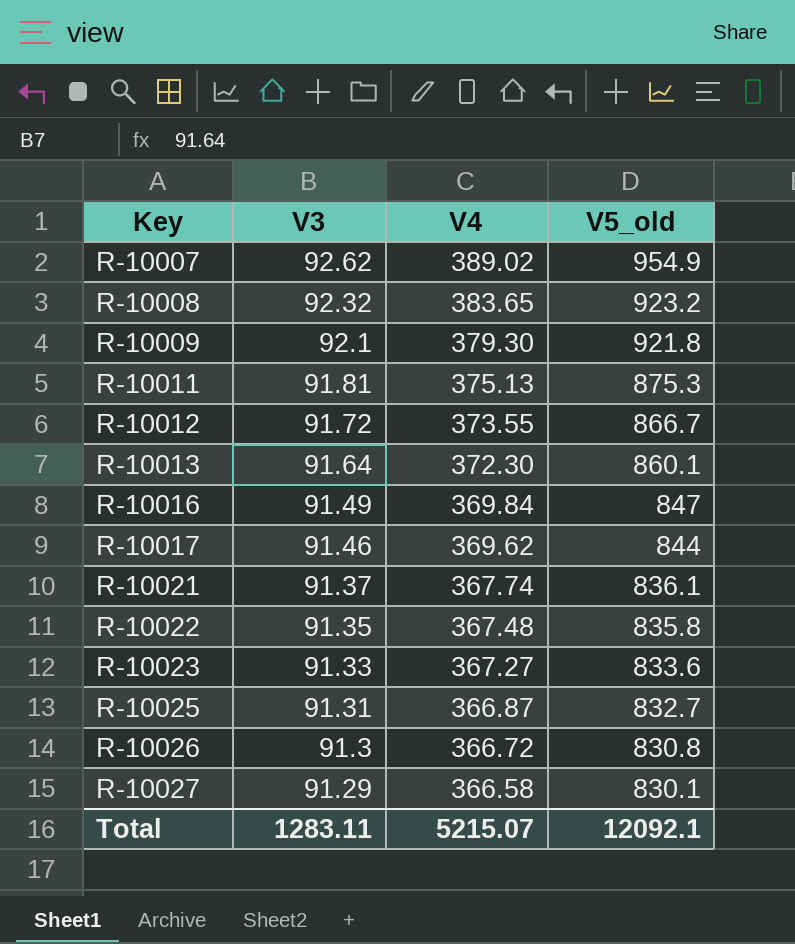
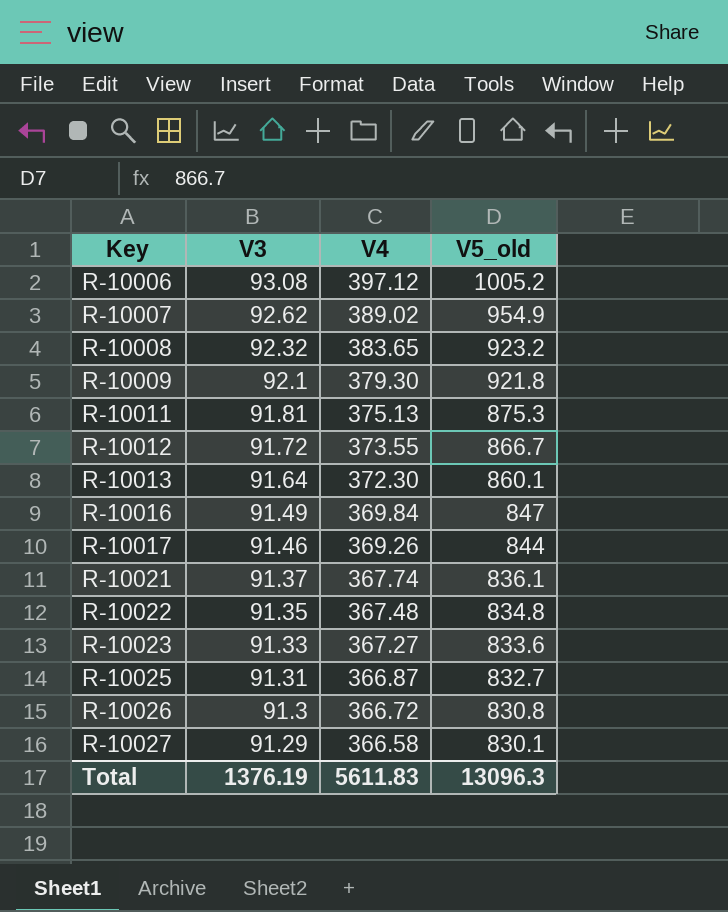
row R-10006: none -> 93.08 | 397.12 | 1005.2
R-10017 | V4: 369.62 -> 369.26
R-10022 | V5_old: 835.8 -> 834.8
Total | V3: 1283.11 -> 1376.19
Total | V4: 5215.07 -> 5611.83
Total | V5_old: 12092.1 -> 13096.3

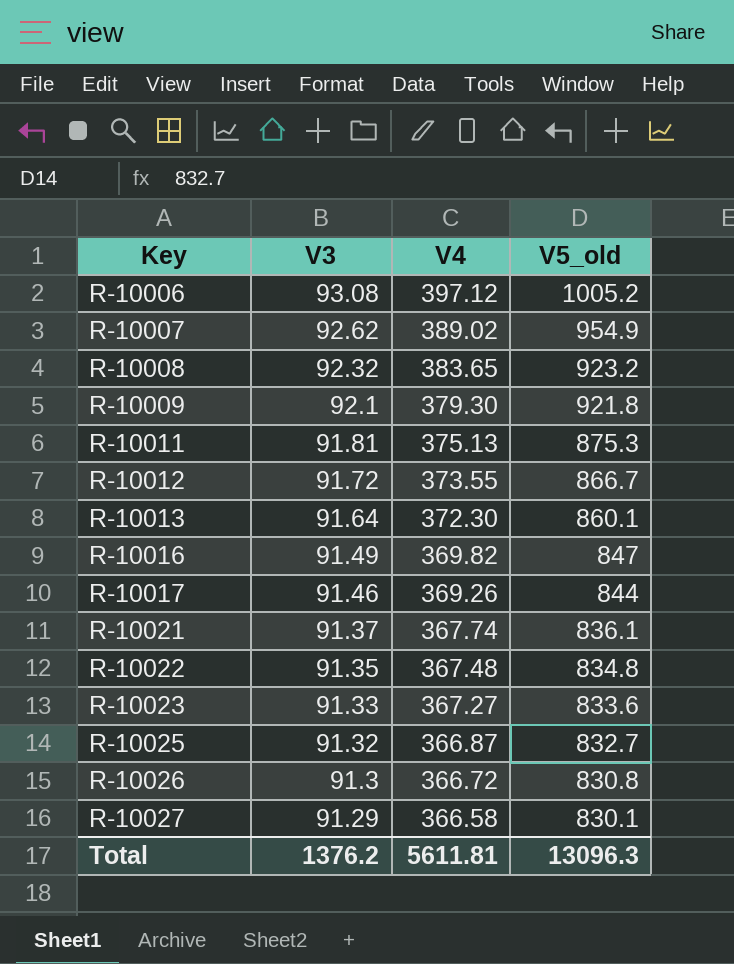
R-10016 | V4: 369.84 -> 369.82
R-10025 | V3: 91.31 -> 91.32
Total | V3: 1376.19 -> 1376.2
Total | V4: 5611.83 -> 5611.81

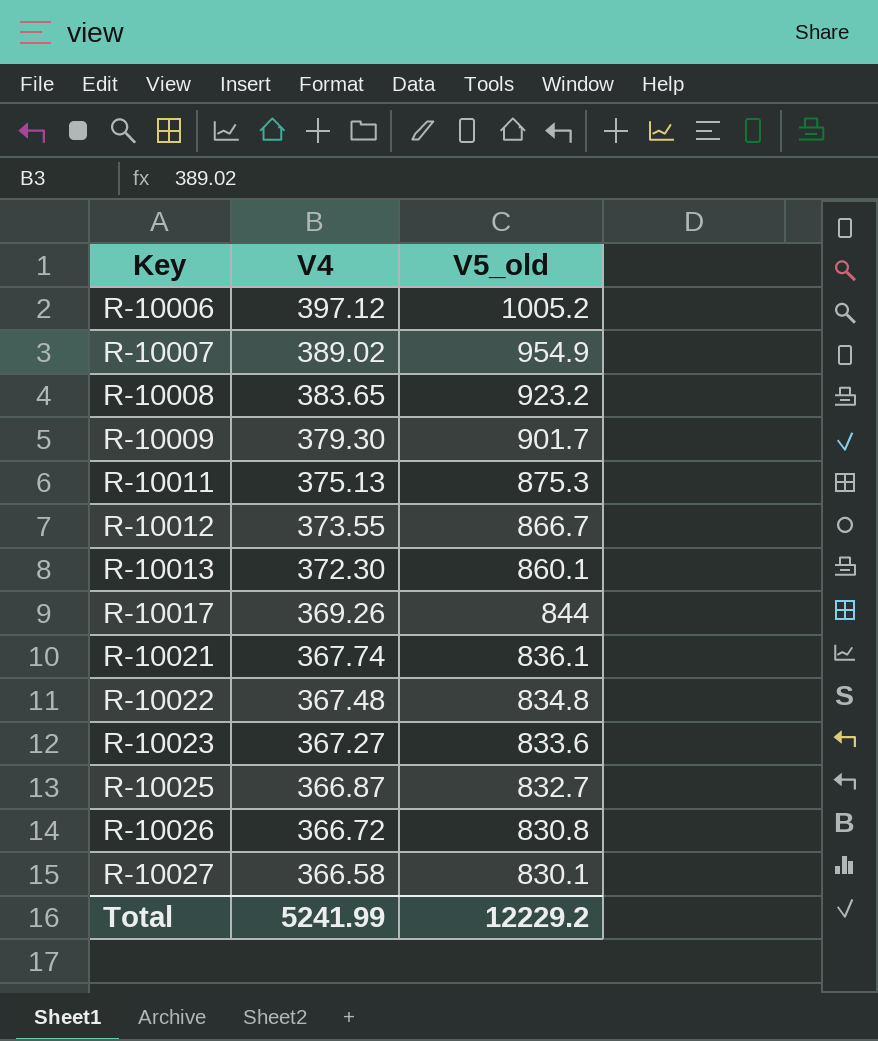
column V3 | position: 2 -> none
row R-10016: 91.49 | 369.82 | 847 -> none
R-10009 | V5_old: 921.8 -> 901.7
Total | V4: 5611.81 -> 5241.99
Total | V5_old: 13096.3 -> 12229.2

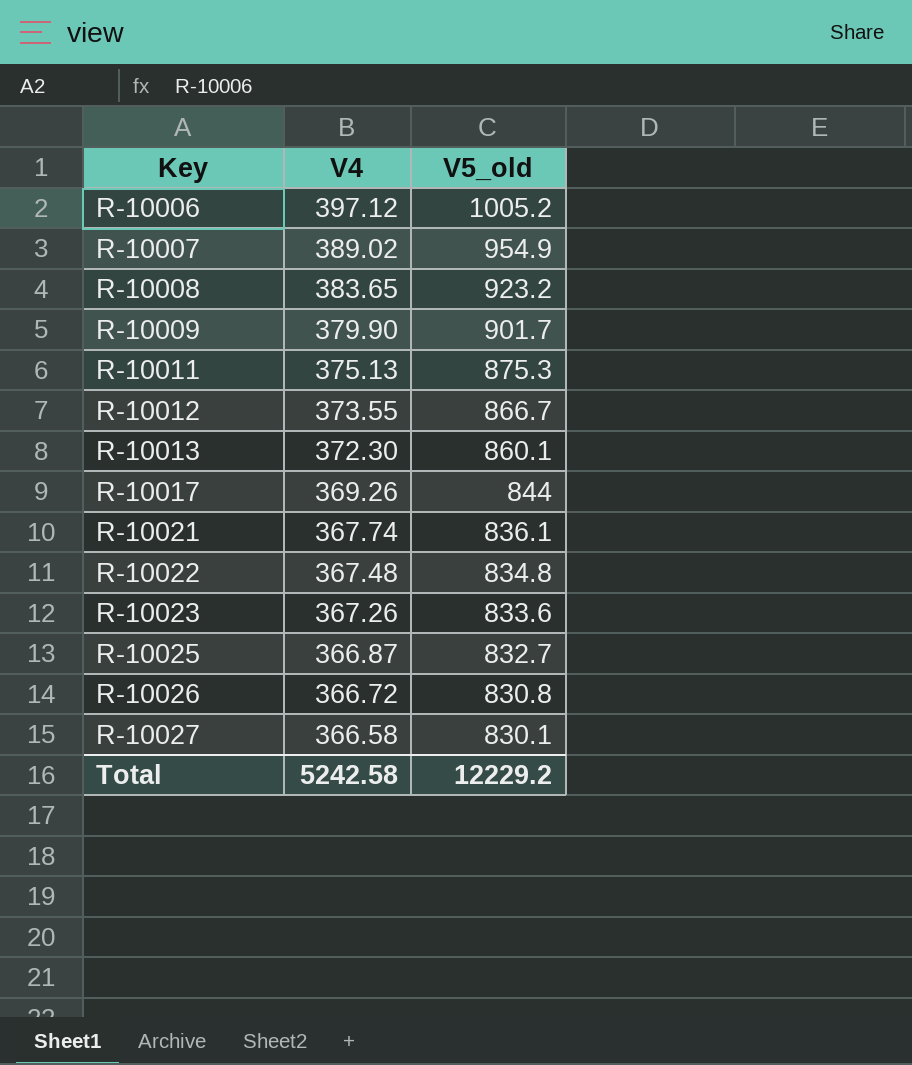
R-10009 | V4: 379.30 -> 379.90
R-10023 | V4: 367.27 -> 367.26
Total | V4: 5241.99 -> 5242.58

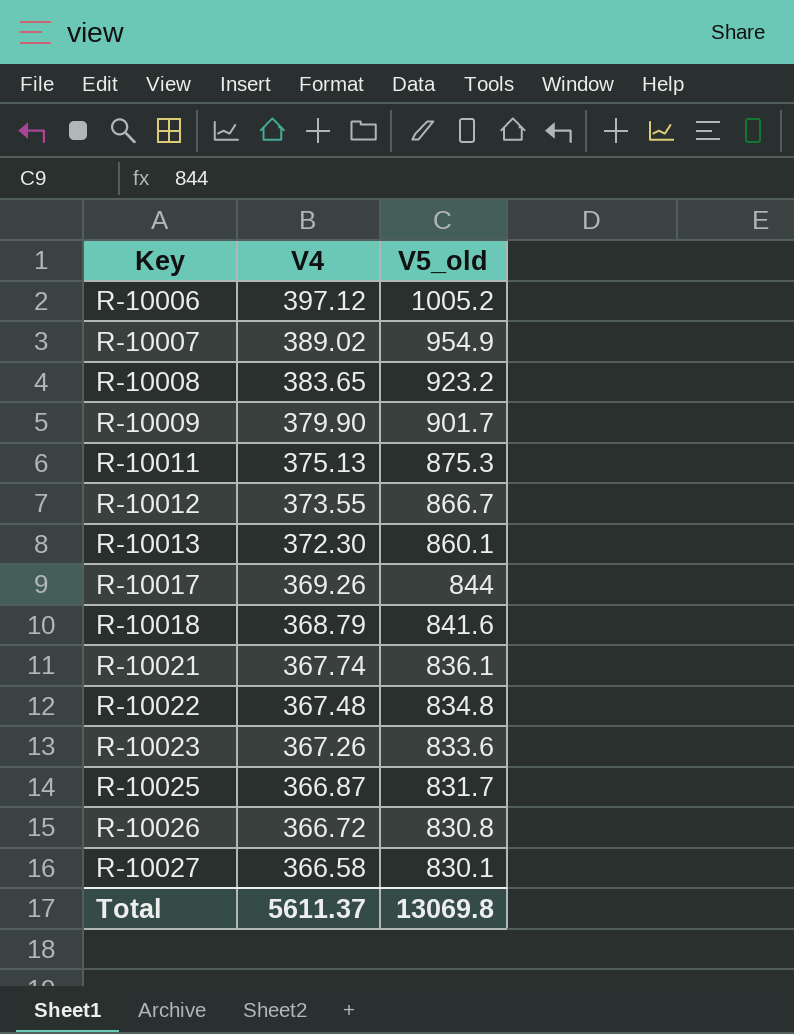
row R-10018: none -> 368.79 | 841.6
R-10025 | V5_old: 832.7 -> 831.7
Total | V4: 5242.58 -> 5611.37
Total | V5_old: 12229.2 -> 13069.8

